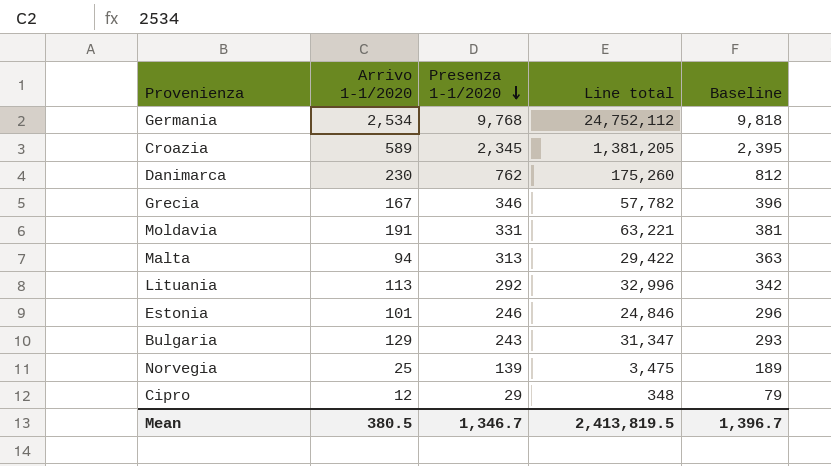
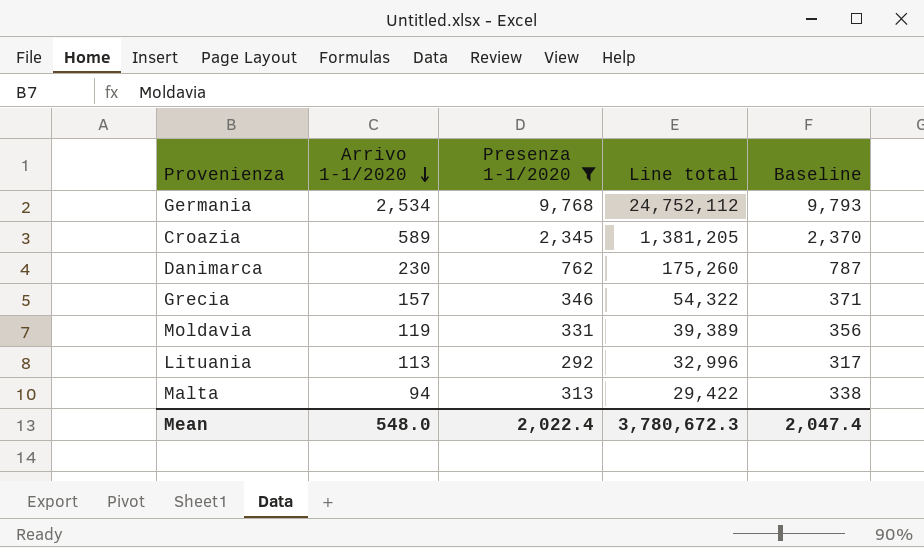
filter: none -> Presenza 1-1/2020 >= 292
row order: Presenza 1-1/2020 descending -> Arrivo 1-1/2020 descending
column Baseline | formula: [Presenza 1-1/2020] + 50 -> [Presenza 1-1/2020] + 25
Grecia | Arrivo 1-1/2020: 167 -> 157
Grecia | Line total: 57,782 -> 54,322
Moldavia | Arrivo 1-1/2020: 191 -> 119
Moldavia | Line total: 63,221 -> 39,389
Mean | Arrivo 1-1/2020: 380.5 -> 548.0
Mean | Presenza 1-1/2020: 1,346.7 -> 2,022.4
Mean | Line total: 2,413,819.5 -> 3,780,672.3
Mean | Baseline: 1,396.7 -> 2,047.4

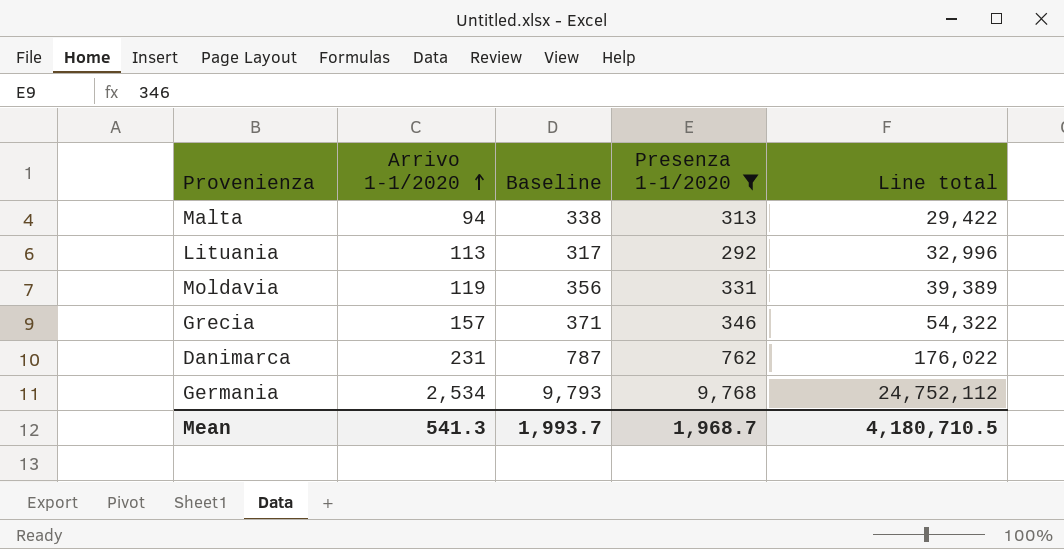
row order: Arrivo 1-1/2020 descending -> Arrivo 1-1/2020 ascending
column Baseline | position: 5 -> 3
row Croazia: 589 | 2,345 | 1,381,205 | 2,370 -> none
Danimarca | Arrivo 1-1/2020: 230 -> 231
Danimarca | Line total: 175,260 -> 176,022
Mean | Arrivo 1-1/2020: 548.0 -> 541.3
Mean | Baseline: 2,047.4 -> 1,993.7
Mean | Presenza 1-1/2020: 2,022.4 -> 1,968.7
Mean | Line total: 3,780,672.3 -> 4,180,710.5

